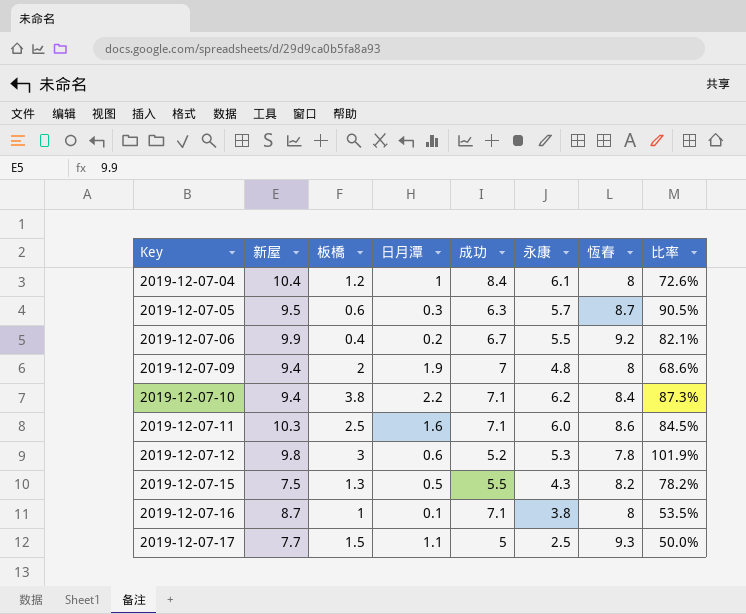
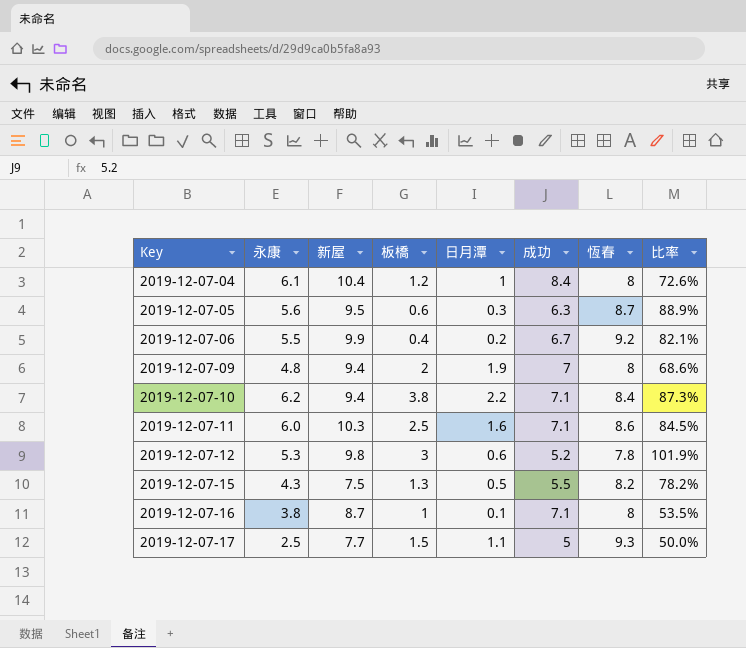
column 永康 | position: 6 -> 2
2019-12-07-05 | 永康: 5.7 -> 5.6
2019-12-07-05 | 比率: 90.5% -> 88.9%

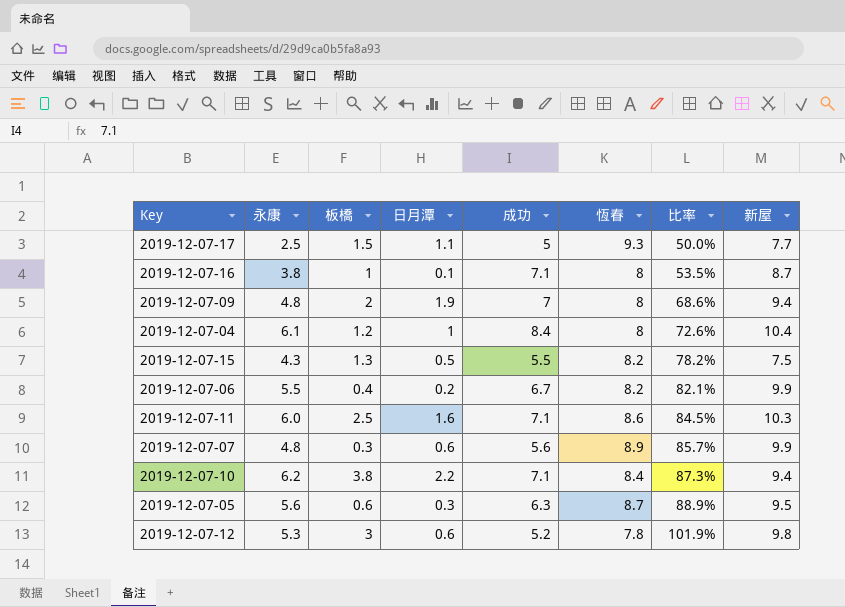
row order: Key ascending -> 比率 ascending
column 新屋 | position: 3 -> 8
2019-12-07-06 | 恆春: 9.2 -> 8.2
row 2019-12-07-07: none -> 4.8 | 0.3 | 0.6 | 5.6 | 8.9 | 85.7% | 9.9

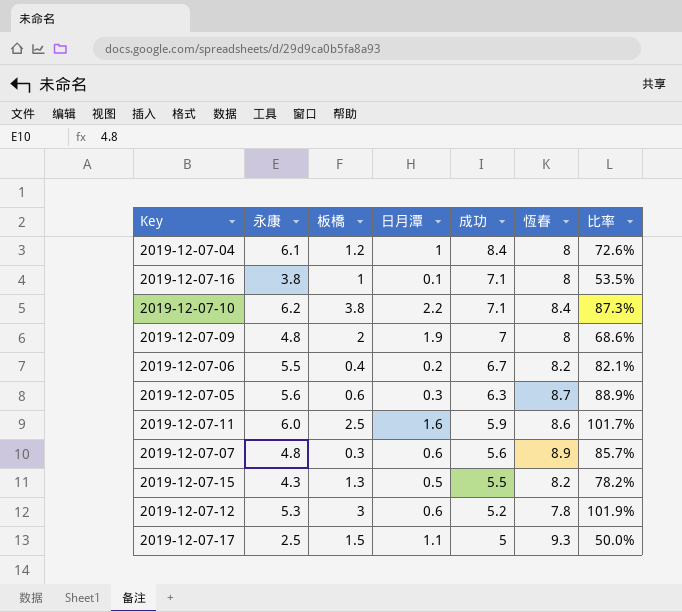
row order: 比率 ascending -> 成功 descending
column 新屋 | position: 8 -> none
2019-12-07-11 | 成功: 7.1 -> 5.9
2019-12-07-11 | 比率: 84.5% -> 101.7%

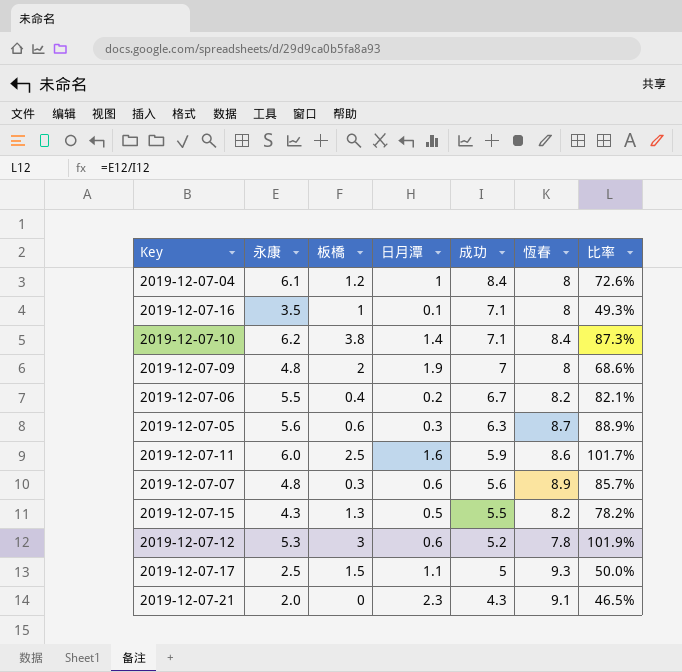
2019-12-07-16 | 永康: 3.8 -> 3.5
2019-12-07-16 | 比率: 53.5% -> 49.3%
2019-12-07-10 | 日月潭: 2.2 -> 1.4
row 2019-12-07-21: none -> 2.0 | 0 | 2.3 | 4.3 | 9.1 | 46.5%

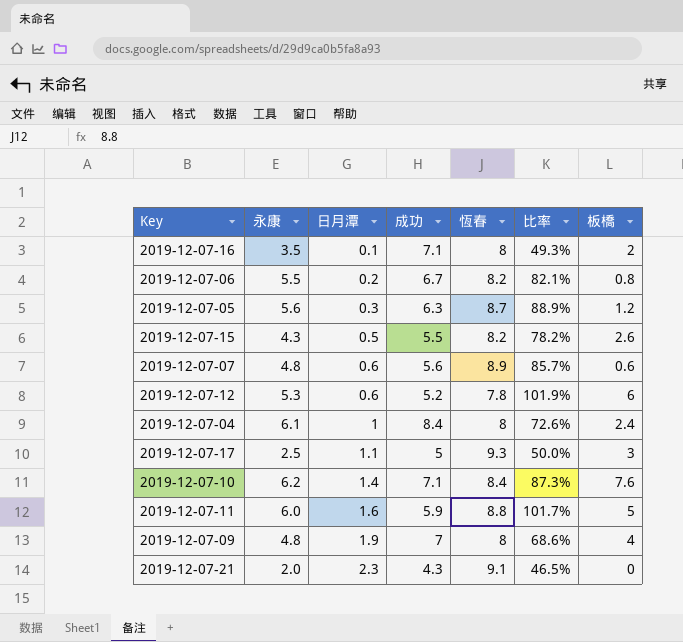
row order: 成功 descending -> 日月潭 ascending
column 板橋 | position: 3 -> 7
2019-12-07-16 | 板橋: 1 -> 2
2019-12-07-06 | 板橋: 0.4 -> 0.8
2019-12-07-05 | 板橋: 0.6 -> 1.2
2019-12-07-15 | 板橋: 1.3 -> 2.6
2019-12-07-07 | 板橋: 0.3 -> 0.6
2019-12-07-12 | 板橋: 3 -> 6
2019-12-07-04 | 板橋: 1.2 -> 2.4
2019-12-07-17 | 板橋: 1.5 -> 3
2019-12-07-10 | 板橋: 3.8 -> 7.6
2019-12-07-11 | 恆春: 8.6 -> 8.8
2019-12-07-11 | 板橋: 2.5 -> 5
2019-12-07-09 | 板橋: 2 -> 4

